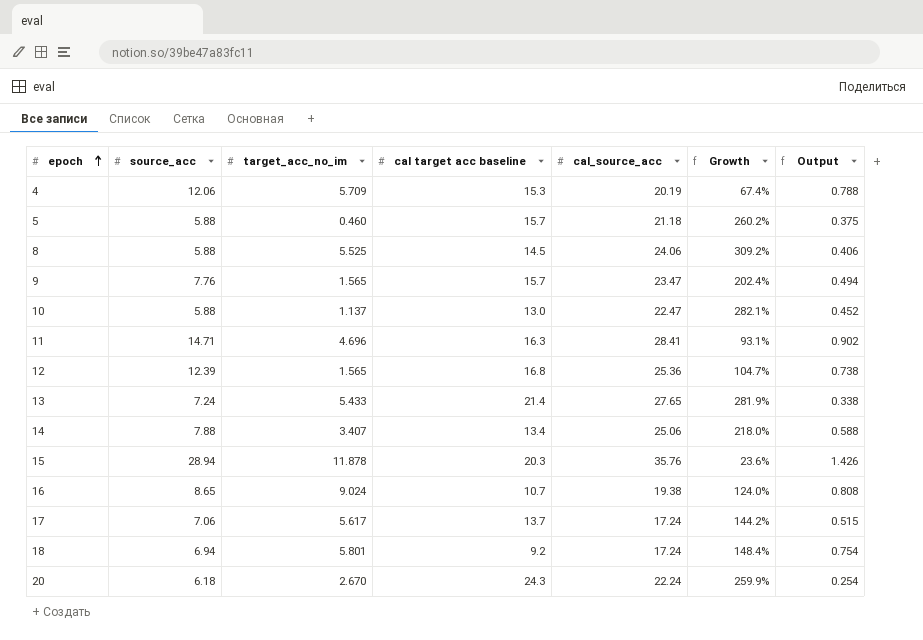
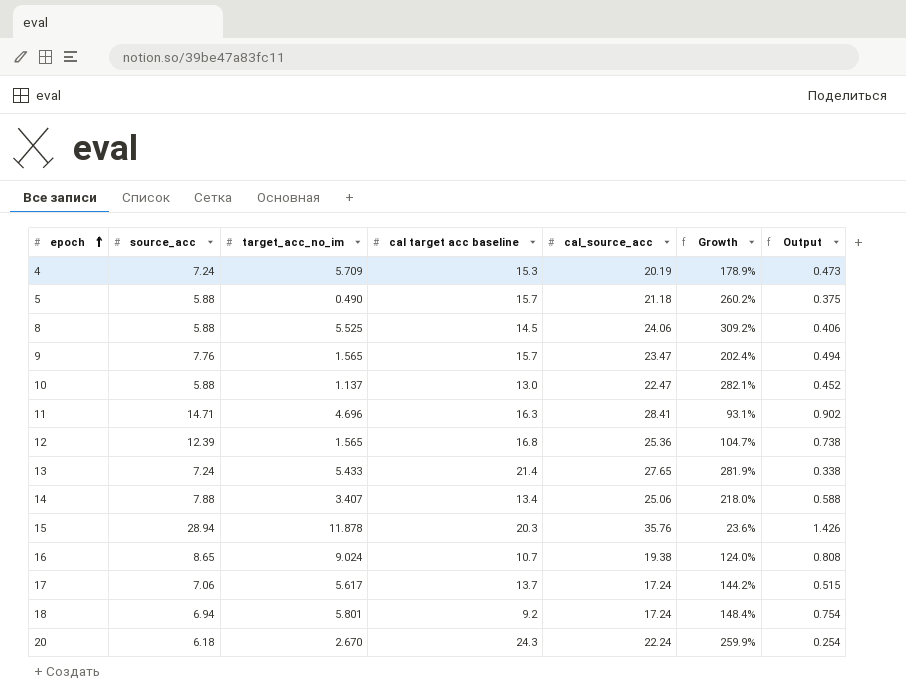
4 | source_acc: 12.06 -> 7.24
4 | Growth: 67.4% -> 178.9%
4 | Output: 0.788 -> 0.473
5 | target_acc_no_im: 0.460 -> 0.490

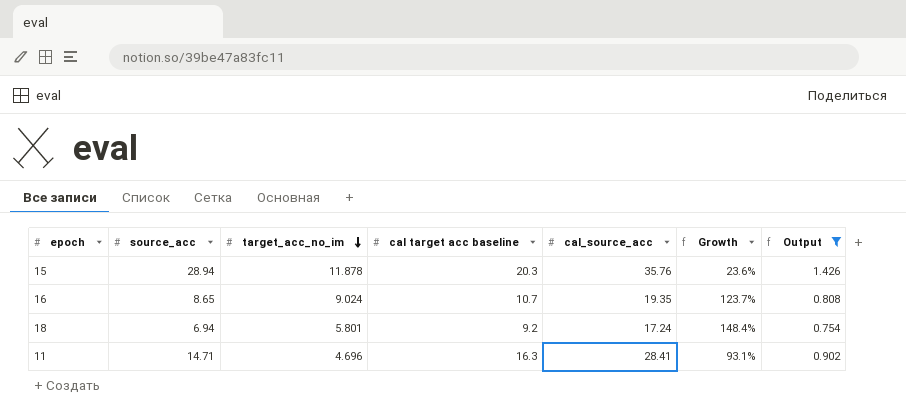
filter: none -> Output >= 0.754
row order: epoch ascending -> target_acc_no_im descending
16 | cal_source_acc: 19.38 -> 19.35
16 | Growth: 124.0% -> 123.7%

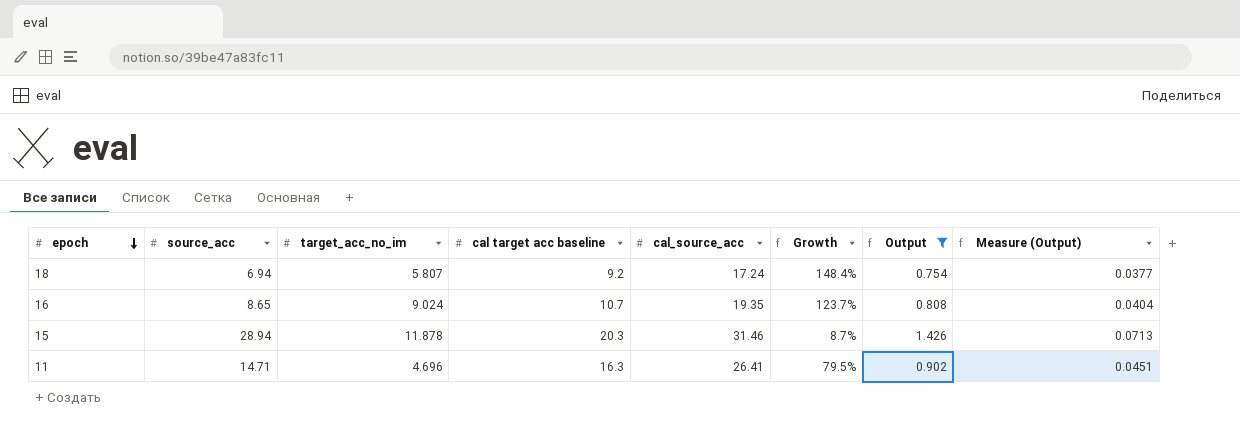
row order: target_acc_no_im descending -> epoch descending
column Measure (Output) | formula: none -> [Output] * 0.05
18 | target_acc_no_im: 5.801 -> 5.807
15 | cal_source_acc: 35.76 -> 31.46
15 | Growth: 23.6% -> 8.7%
11 | cal_source_acc: 28.41 -> 26.41
11 | Growth: 93.1% -> 79.5%

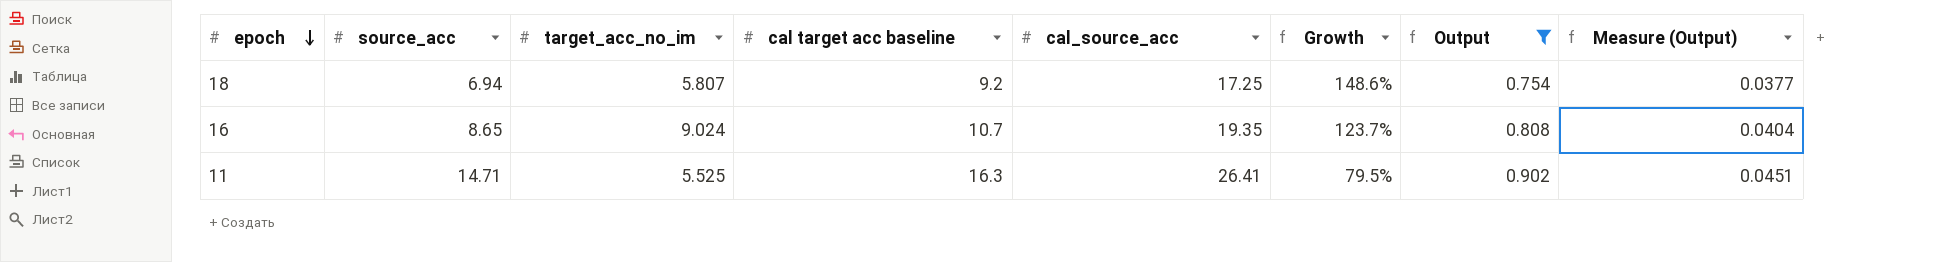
row 15: 28.94 | 11.878 | 20.3 | 31.46 | 8.7% | 1.426 | 0.0713 -> none
18 | cal_source_acc: 17.24 -> 17.25
18 | Growth: 148.4% -> 148.6%
11 | target_acc_no_im: 4.696 -> 5.525

